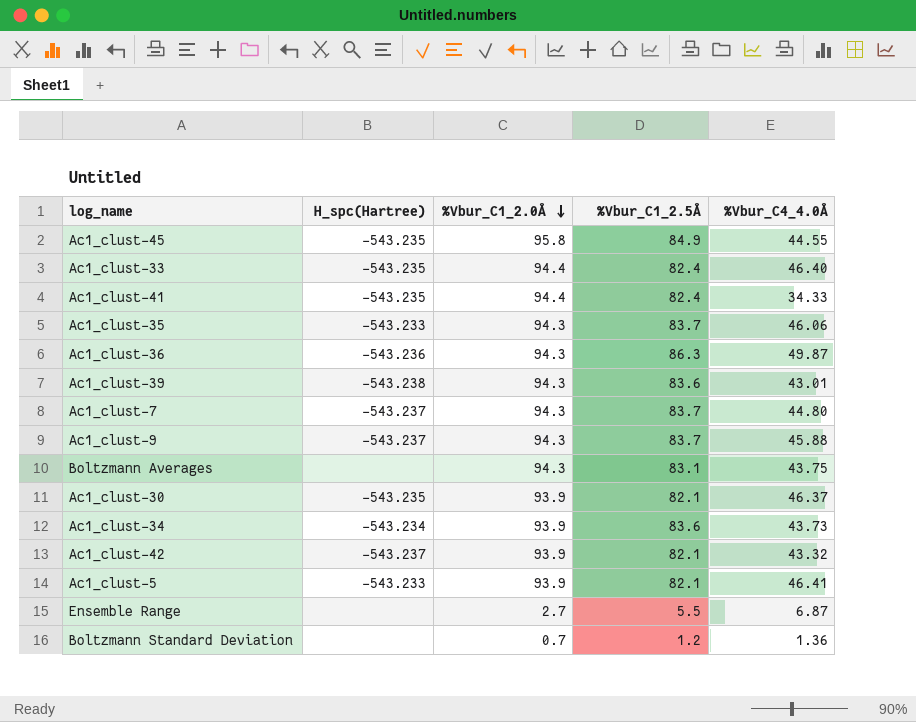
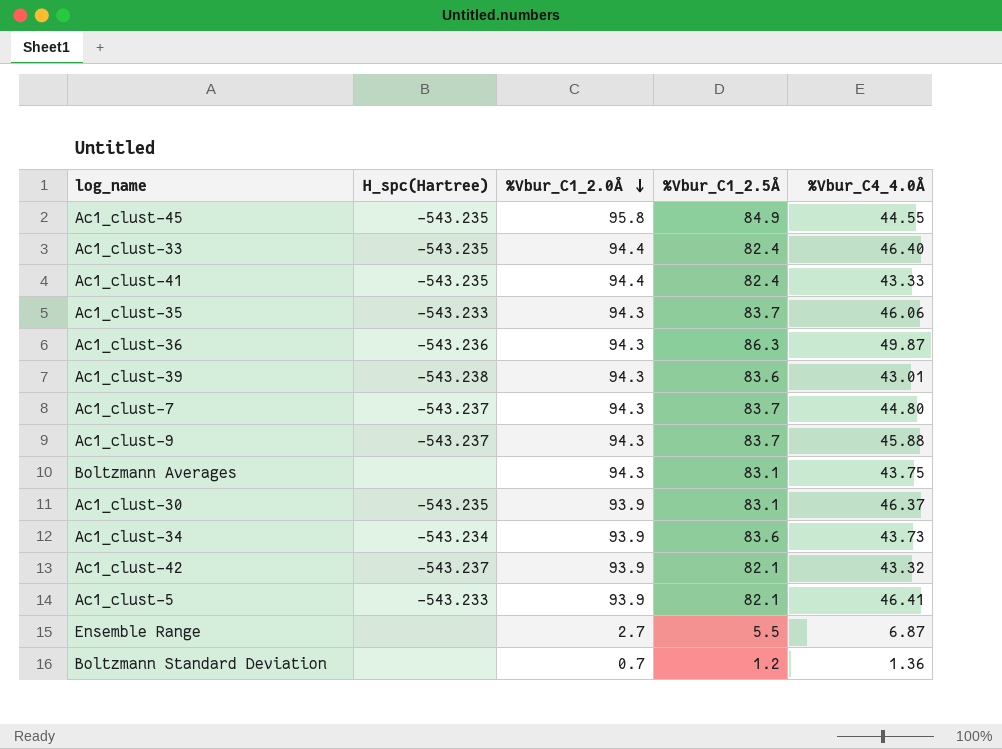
Ac1_clust-41 | %Vbur_C4_4.0Å: 34.33 -> 43.33
Ac1_clust-30 | %Vbur_C1_2.5Å: 82.1 -> 83.1

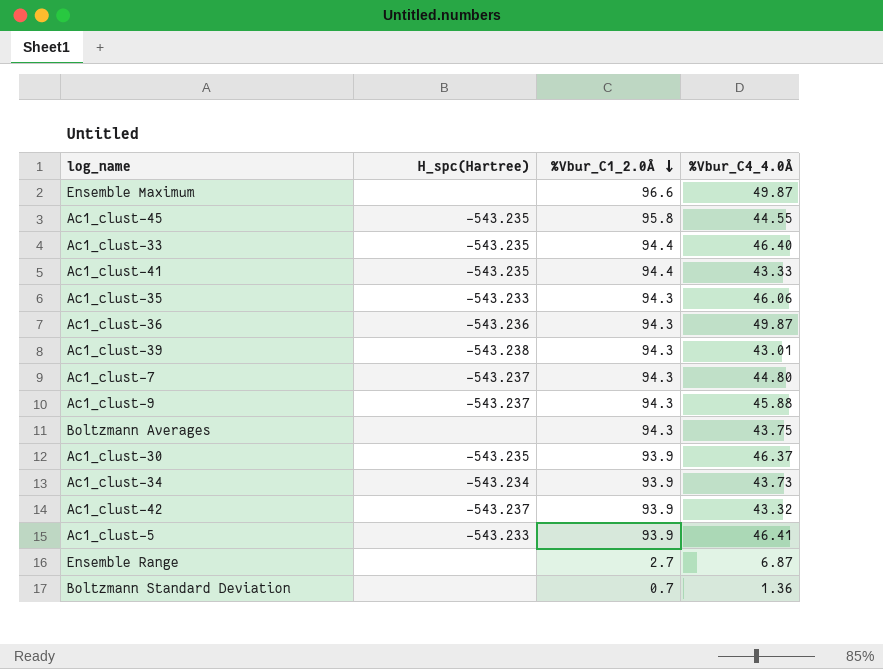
column %Vbur_C1_2.5Å | position: 4 -> none
row Ensemble Maximum: none -> none | 96.6 | 49.87

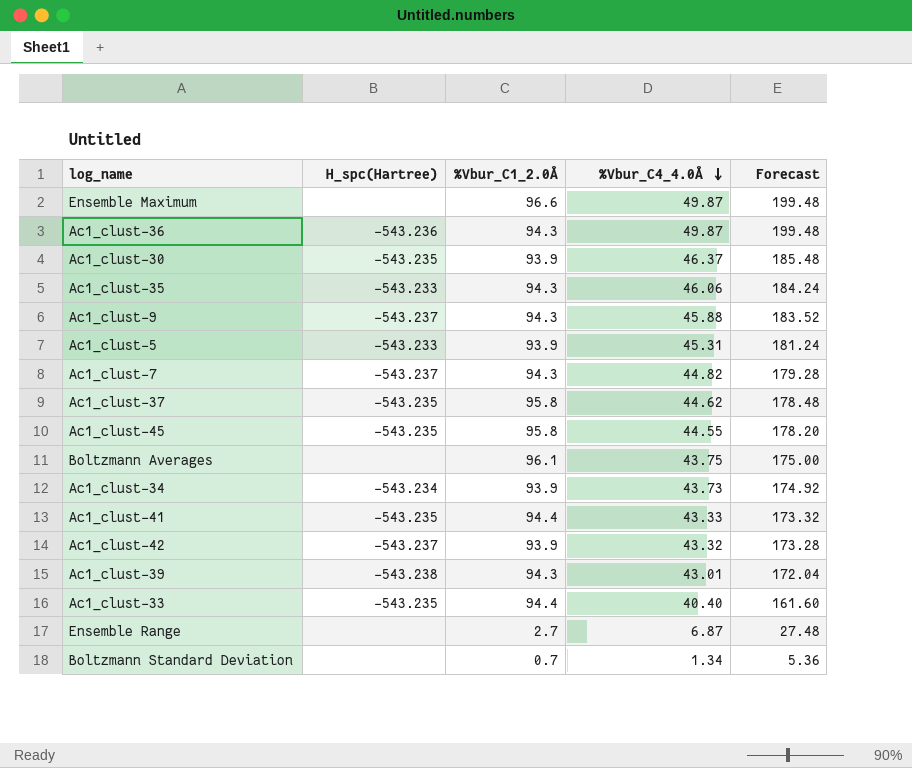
row order: %Vbur_C1_2.0Å descending -> %Vbur_C4_4.0Å descending
column Forecast | formula: none -> [%Vbur_C4_4.0Å] * 4
Ac1_clust-5 | %Vbur_C4_4.0Å: 46.41 -> 45.31
Ac1_clust-7 | %Vbur_C4_4.0Å: 44.80 -> 44.82
row Ac1_clust-37: none -> -543.235 | 95.8 | 44.62 | 178.48
Boltzmann Averages | %Vbur_C1_2.0Å: 94.3 -> 96.1
Ac1_clust-33 | %Vbur_C4_4.0Å: 46.40 -> 40.40
Boltzmann Standard Deviation | %Vbur_C4_4.0Å: 1.36 -> 1.34

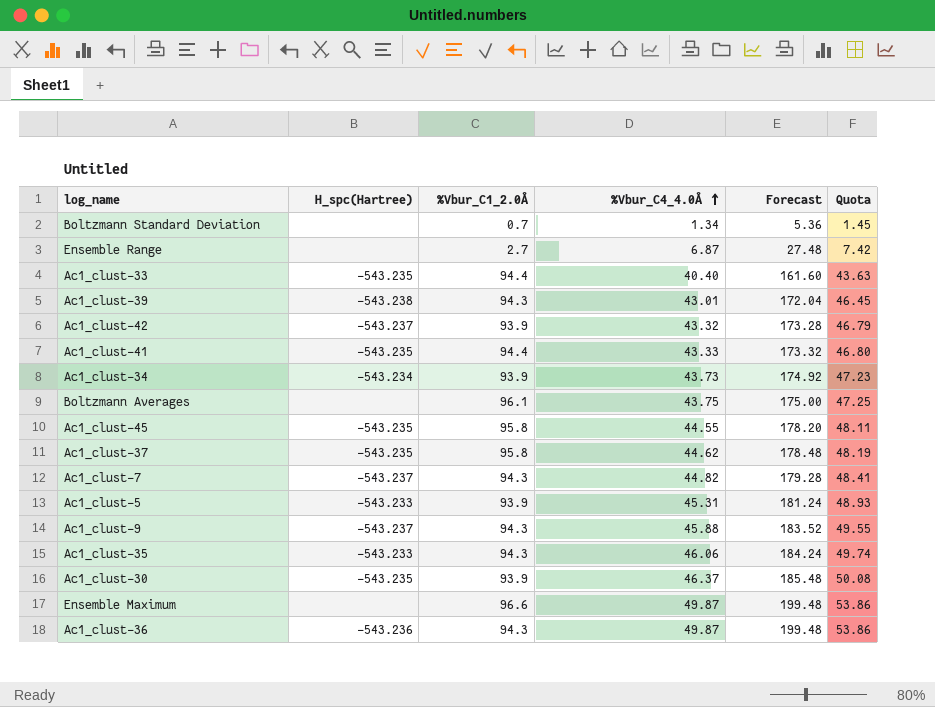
row order: %Vbur_C4_4.0Å descending -> %Vbur_C4_4.0Å ascending
column Quota | formula: none -> [%Vbur_C4_4.0Å] * 1.08

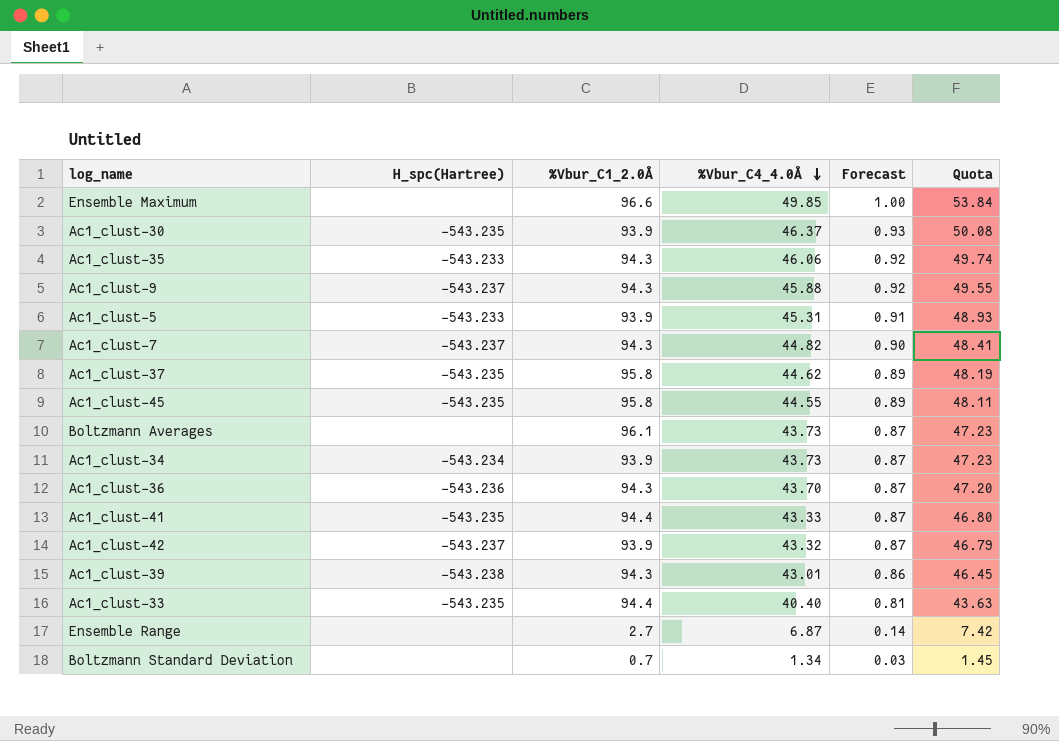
row order: %Vbur_C4_4.0Å ascending -> %Vbur_C4_4.0Å descending
column Forecast | formula: [%Vbur_C4_4.0Å] * 4 -> [%Vbur_C4_4.0Å] * 0.02
Ensemble Maximum | %Vbur_C4_4.0Å: 49.87 -> 49.85
Ensemble Maximum | Quota: 53.86 -> 53.84
Boltzmann Averages | %Vbur_C4_4.0Å: 43.75 -> 43.73
Boltzmann Averages | Quota: 47.25 -> 47.23
Ac1_clust-36 | %Vbur_C4_4.0Å: 49.87 -> 43.70
Ac1_clust-36 | Quota: 53.86 -> 47.20

